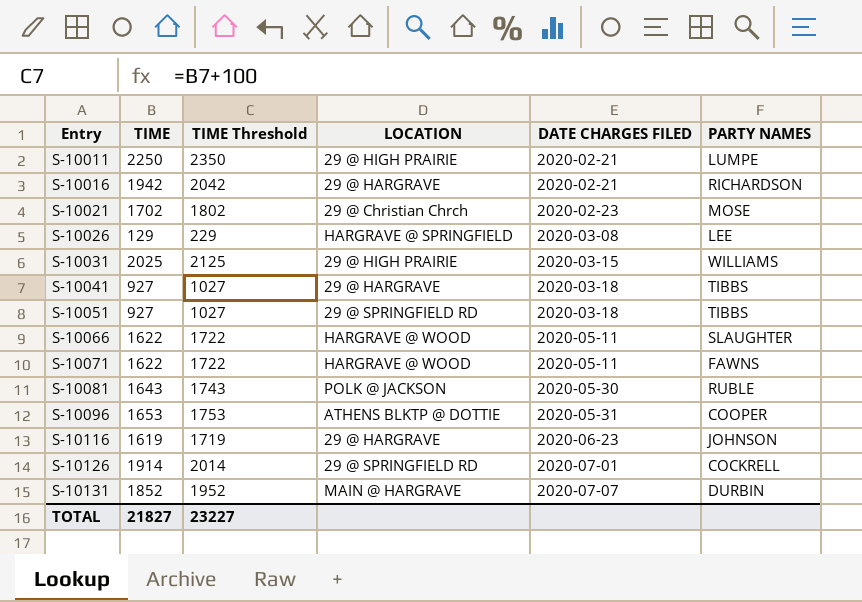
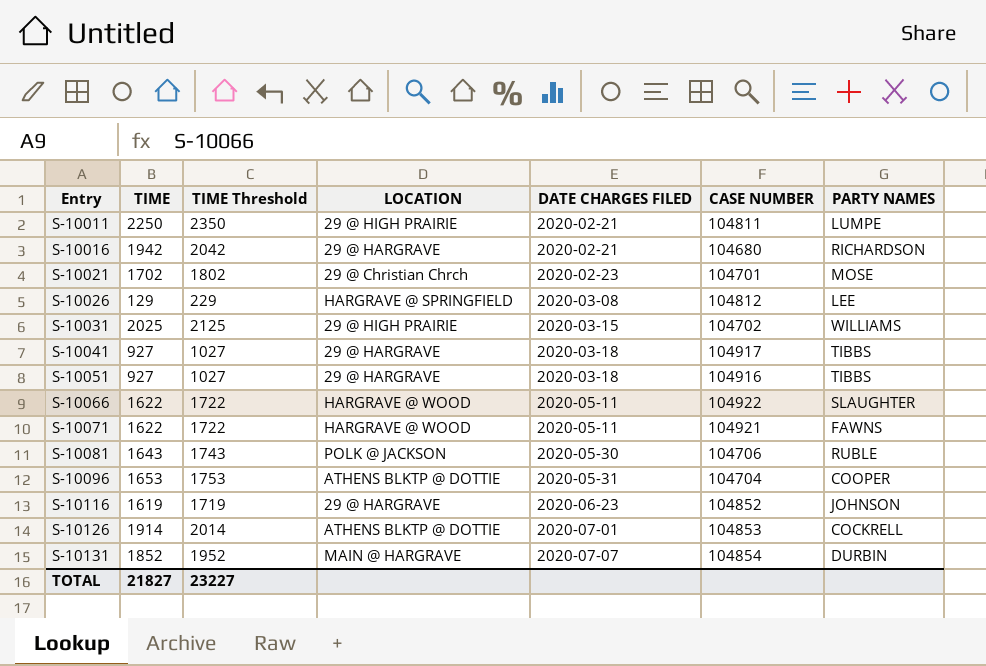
column CASE NUMBER | position: none -> 6
S-10051 | LOCATION: 29 @ SPRINGFIELD RD -> 29 @ HARGRAVE
S-10126 | LOCATION: 29 @ SPRINGFIELD RD -> ATHENS BLKTP @ DOTTIE

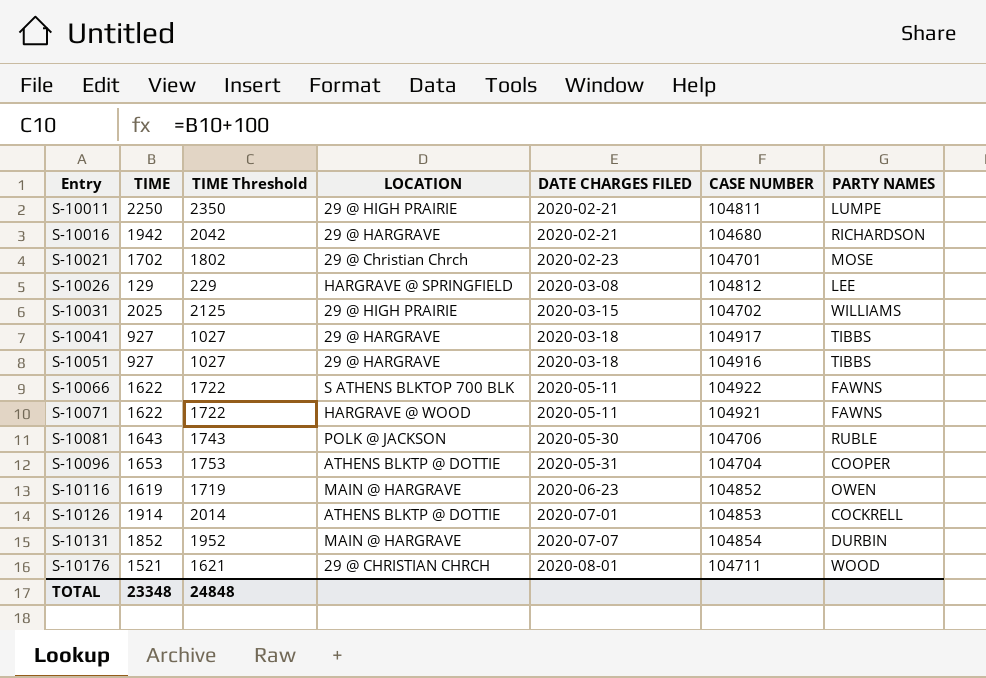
S-10066 | LOCATION: HARGRAVE @ WOOD -> S ATHENS BLKTOP 700 BLK
S-10066 | PARTY NAMES: SLAUGHTER -> FAWNS
S-10116 | LOCATION: 29 @ HARGRAVE -> MAIN @ HARGRAVE
S-10116 | PARTY NAMES: JOHNSON -> OWEN
row S-10176: none -> 1521 | 1621 | 29 @ CHRISTIAN CHRCH | 2020-08-01 | 104711 | WOOD
TOTAL | TIME: 21827 -> 23348
TOTAL | TIME Threshold: 23227 -> 24848

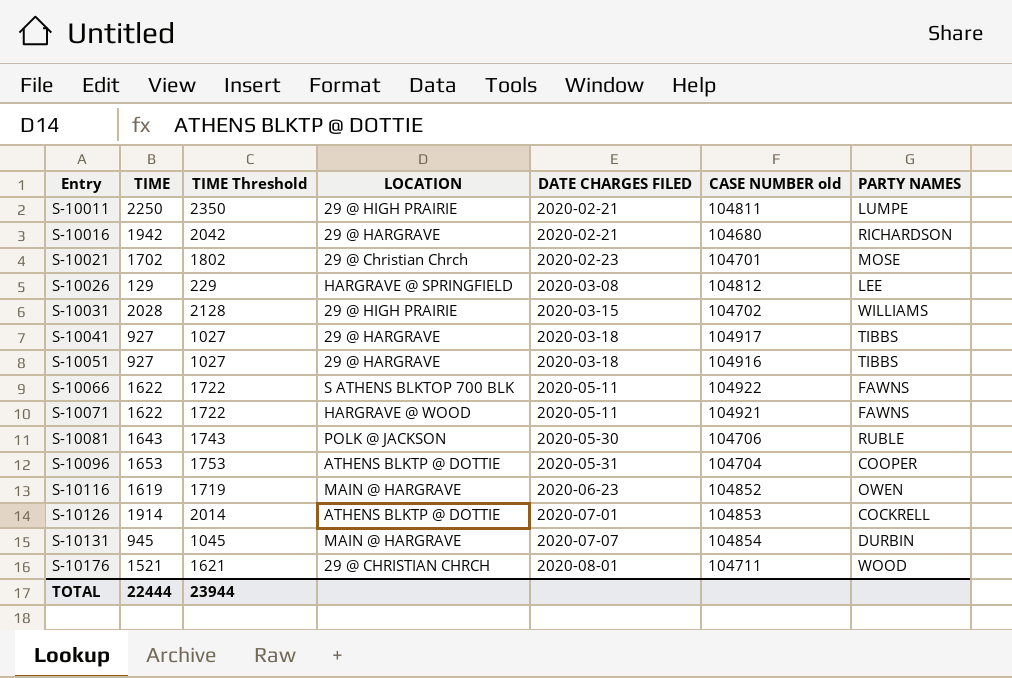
column name: CASE NUMBER -> CASE NUMBER old
S-10031 | TIME: 2025 -> 2028
S-10031 | TIME Threshold: 2125 -> 2128
S-10131 | TIME: 1852 -> 945
S-10131 | TIME Threshold: 1952 -> 1045
TOTAL | TIME: 23348 -> 22444
TOTAL | TIME Threshold: 24848 -> 23944

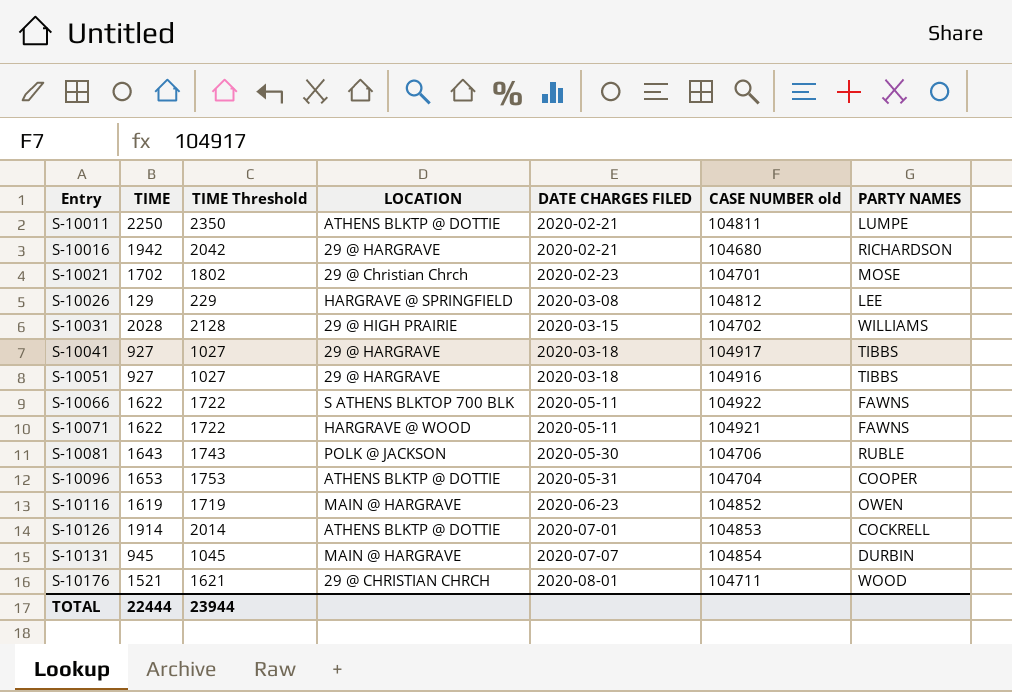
S-10011 | LOCATION: 29 @ HIGH PRAIRIE -> ATHENS BLKTP @ DOTTIE

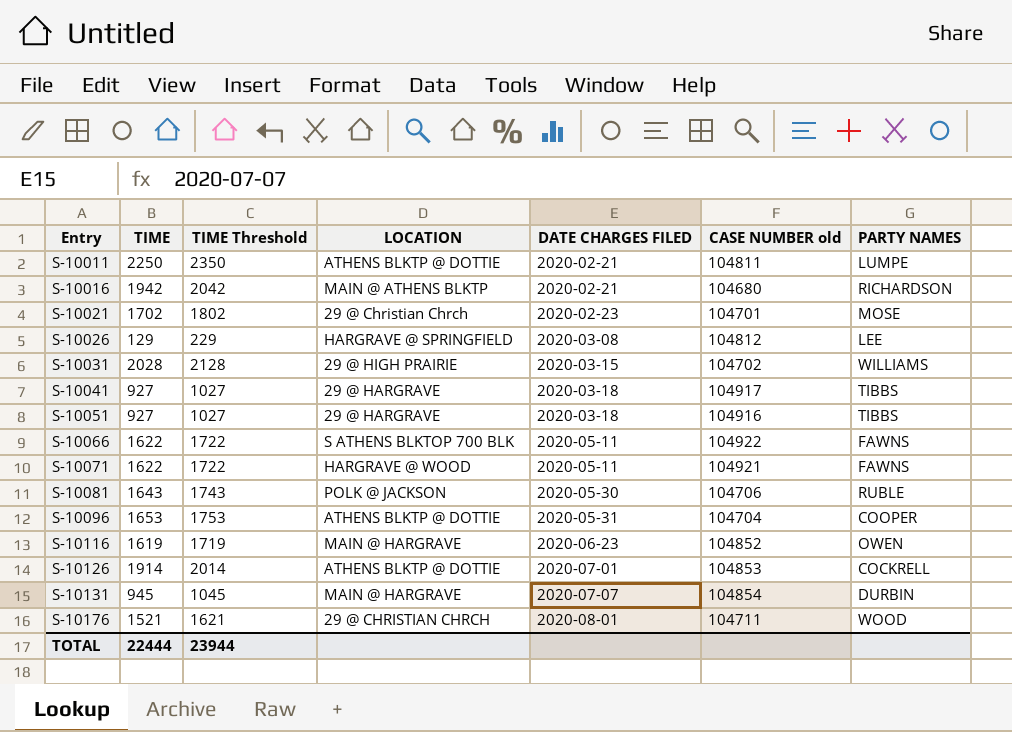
S-10016 | LOCATION: 29 @ HARGRAVE -> MAIN @ ATHENS BLKTP

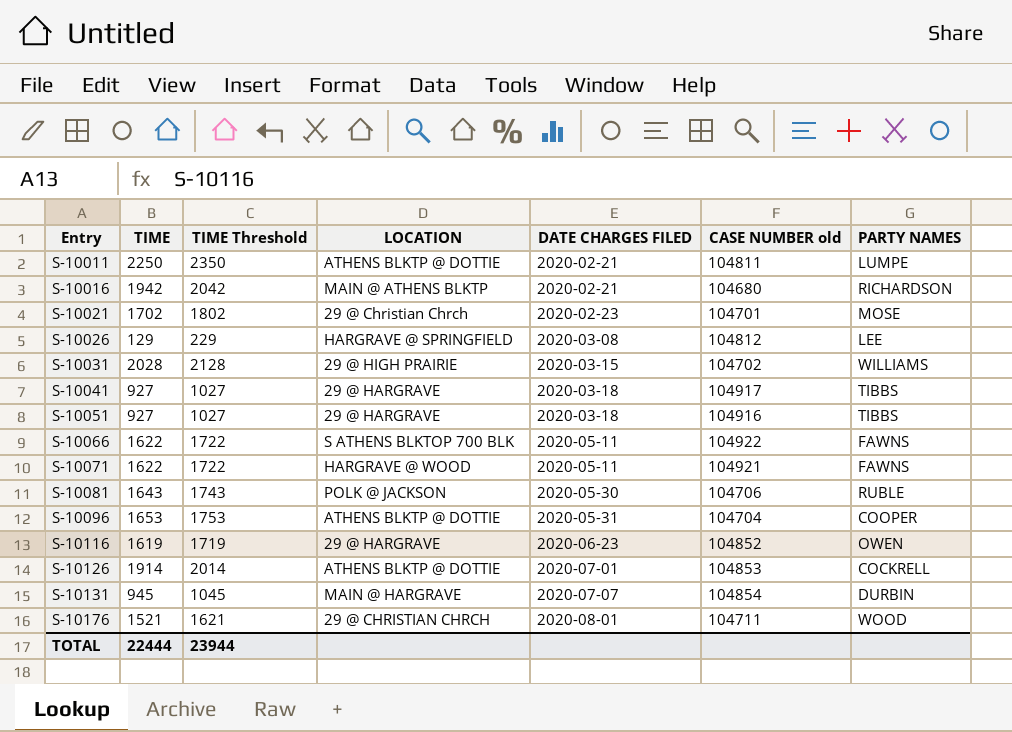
S-10116 | LOCATION: MAIN @ HARGRAVE -> 29 @ HARGRAVE

